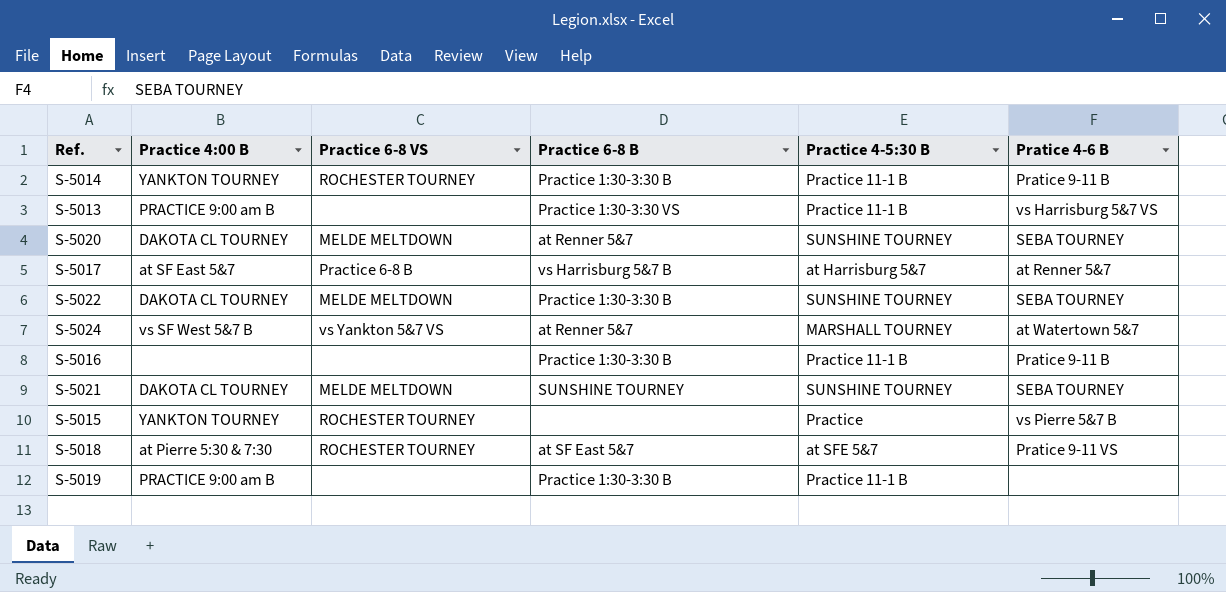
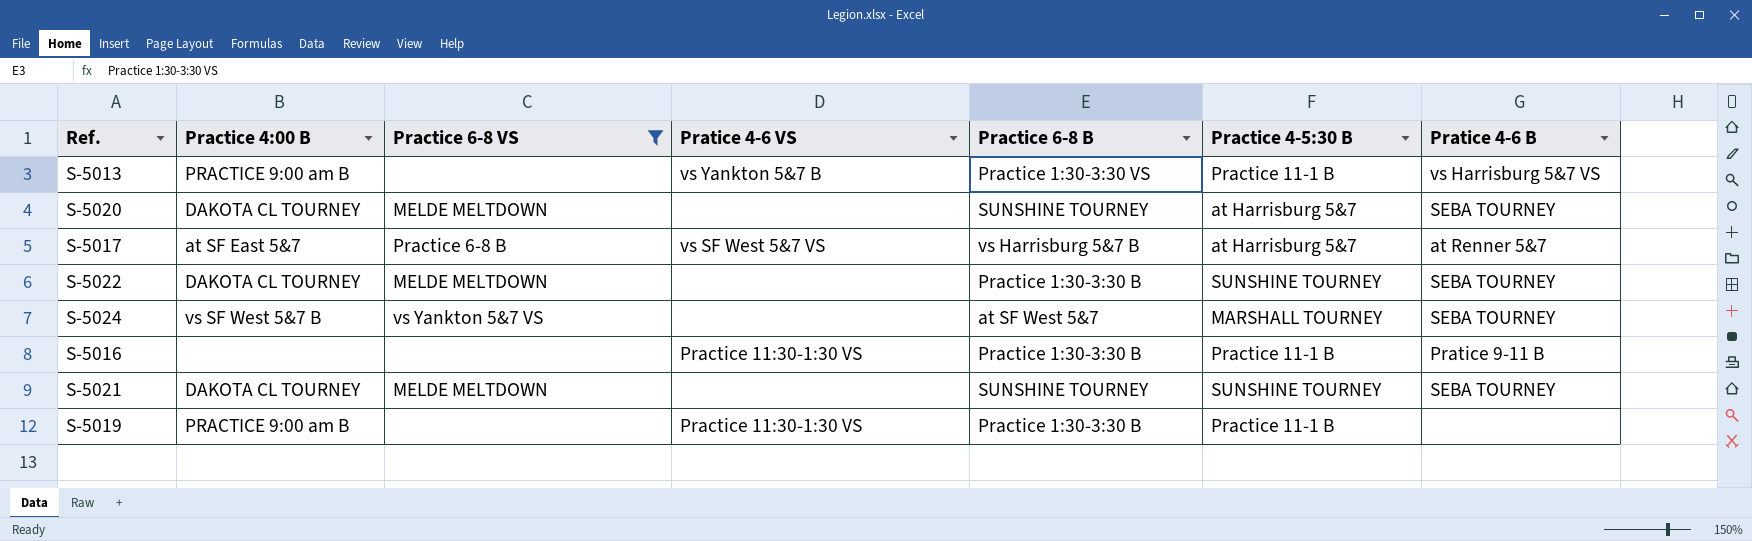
filter: none -> Practice 6-8 VS != ROCHESTER TOURNEY
column Pratice 4-6 VS | position: none -> 4
S-5020 | Practice 6-8 B: at Renner 5&7 -> SUNSHINE TOURNEY
S-5020 | Practice 4-5:30 B: SUNSHINE TOURNEY -> at Harrisburg 5&7
S-5024 | Practice 6-8 B: at Renner 5&7 -> at SF West 5&7
S-5024 | Pratice 4-6 B: at Watertown 5&7 -> SEBA TOURNEY

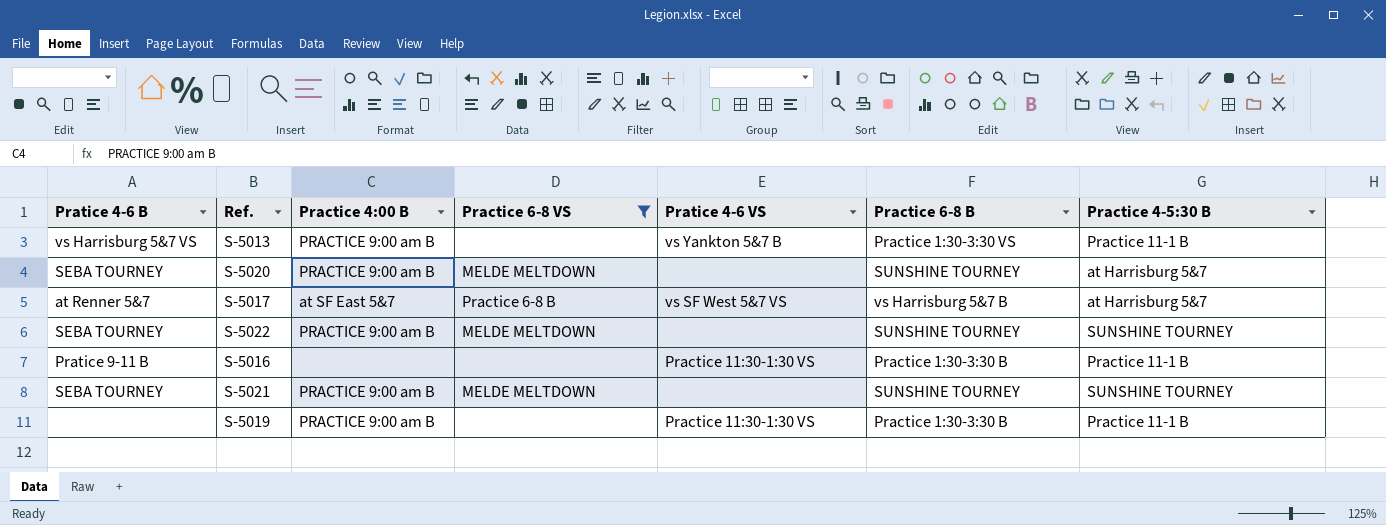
column Pratice 4-6 B | position: 7 -> 1
row S-5024: vs SF West 5&7 B | vs Yankton 5&7 VS | none | at SF West 5&7 | MARSHALL TOURNEY | SEBA TOURNEY -> none
S-5020 | Practice 4:00 B: DAKOTA CL TOURNEY -> PRACTICE 9:00 am B
S-5022 | Practice 4:00 B: DAKOTA CL TOURNEY -> PRACTICE 9:00 am B
S-5022 | Practice 6-8 B: Practice 1:30-3:30 B -> SUNSHINE TOURNEY
S-5021 | Practice 4:00 B: DAKOTA CL TOURNEY -> PRACTICE 9:00 am B

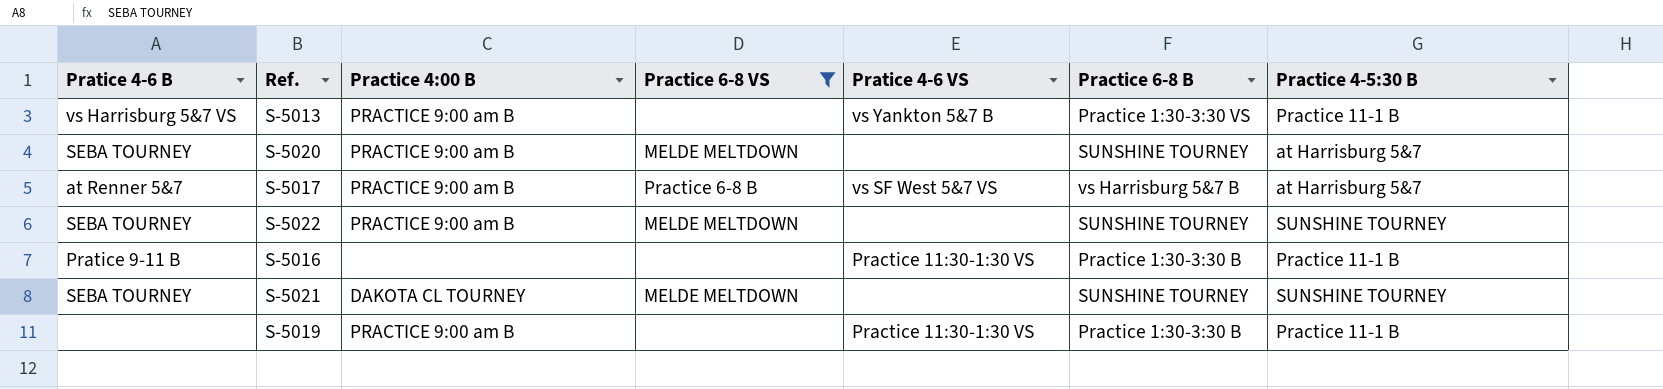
S-5017 | Practice 4:00 B: at SF East 5&7 -> PRACTICE 9:00 am B
S-5021 | Practice 4:00 B: PRACTICE 9:00 am B -> DAKOTA CL TOURNEY

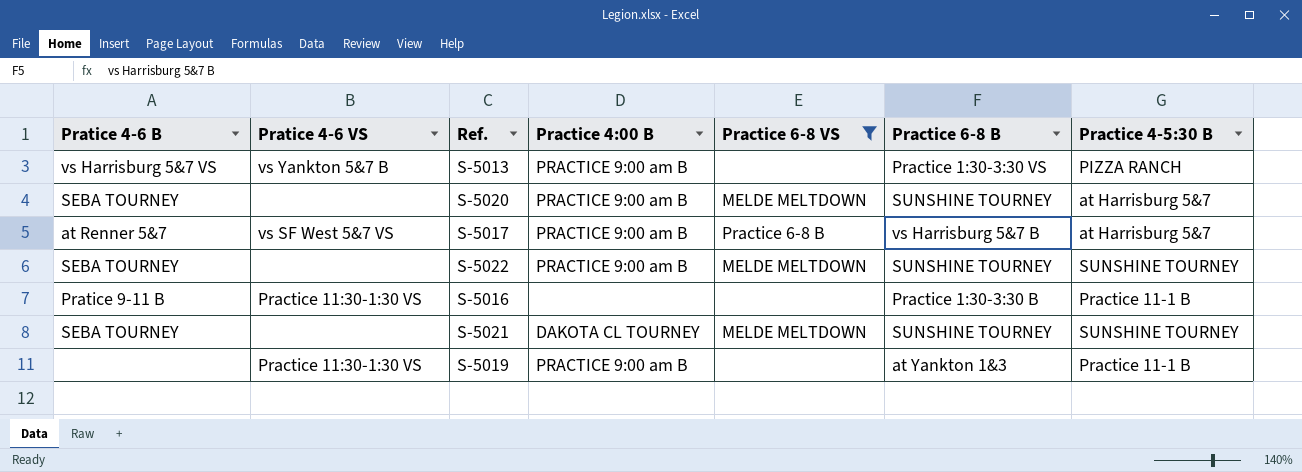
column Pratice 4-6 VS | position: 5 -> 2
S-5013 | Practice 4-5:30 B: Practice 11-1 B -> PIZZA RANCH
S-5019 | Practice 6-8 B: Practice 1:30-3:30 B -> at Yankton 1&3

